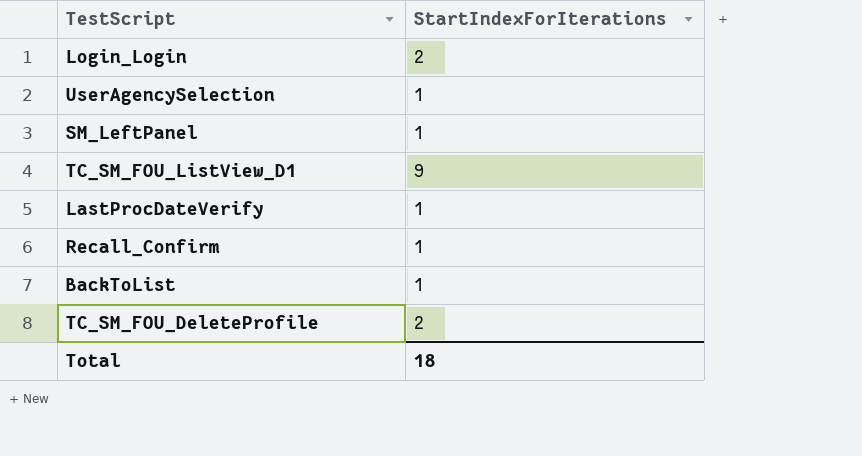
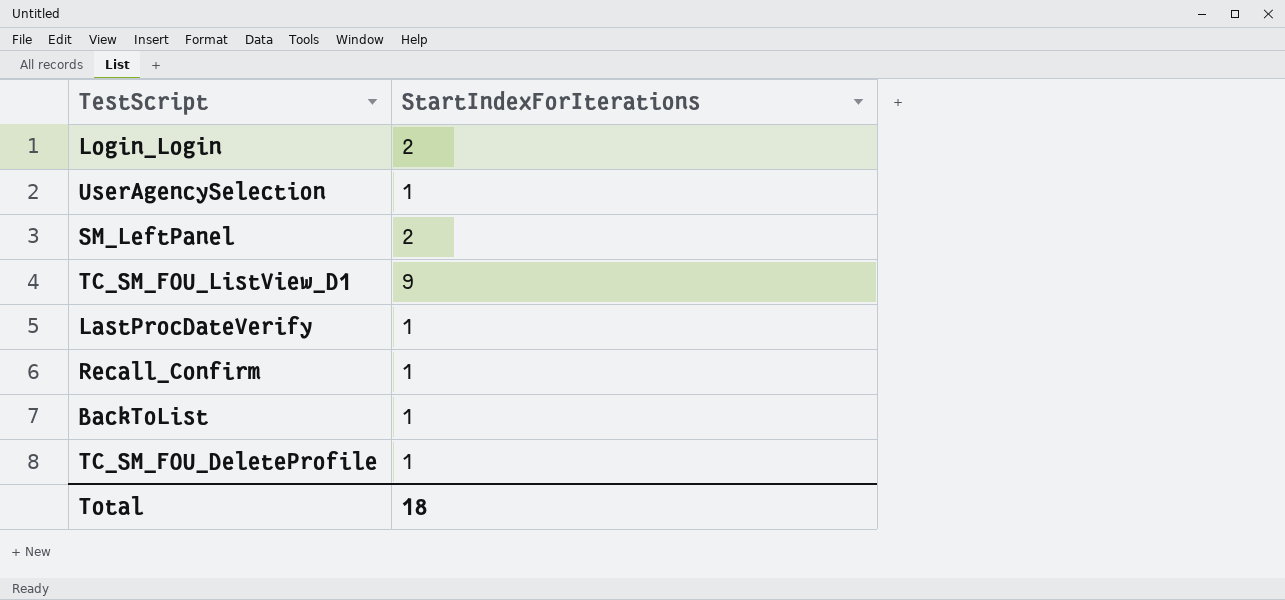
SM_LeftPanel | StartIndexForIterations: 1 -> 2
TC_SM_FOU_DeleteProfile | StartIndexForIterations: 2 -> 1

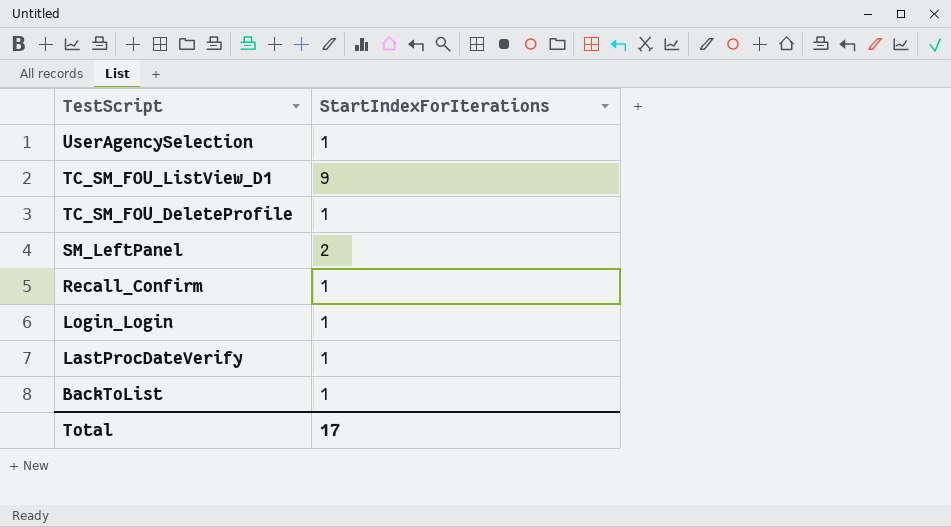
row order: none -> TestScript descending
Login_Login | StartIndexForIterations: 2 -> 1
Total | StartIndexForIterations: 18 -> 17

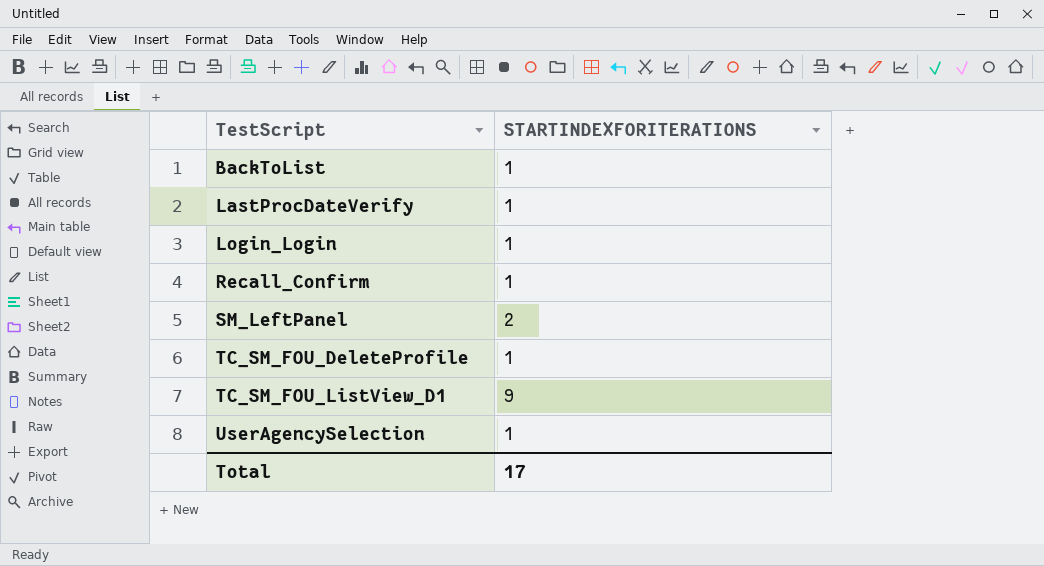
row order: TestScript descending -> TestScript ascending
column name: StartIndexForIterations -> STARTINDEXFORITERATIONS

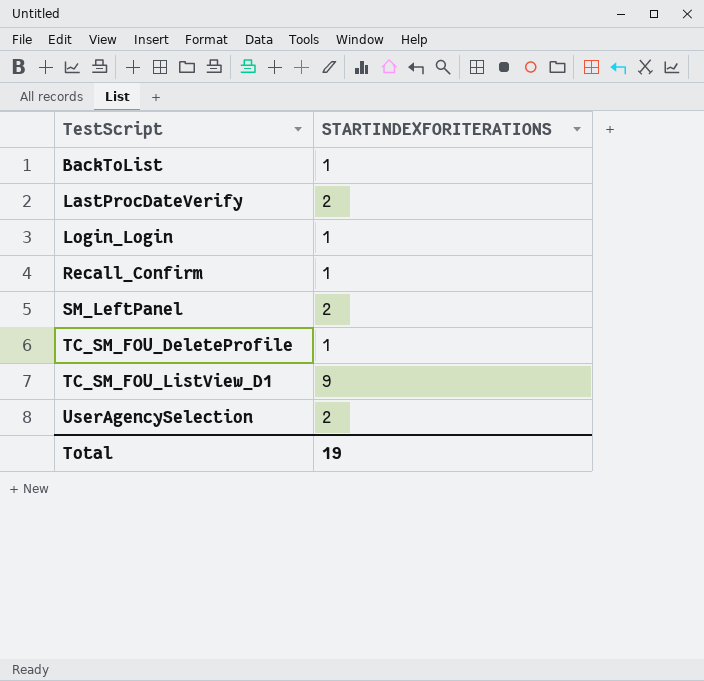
LastProcDateVerify | STARTINDEXFORITERATIONS: 1 -> 2
UserAgencySelection | STARTINDEXFORITERATIONS: 1 -> 2
Total | STARTINDEXFORITERATIONS: 17 -> 19

